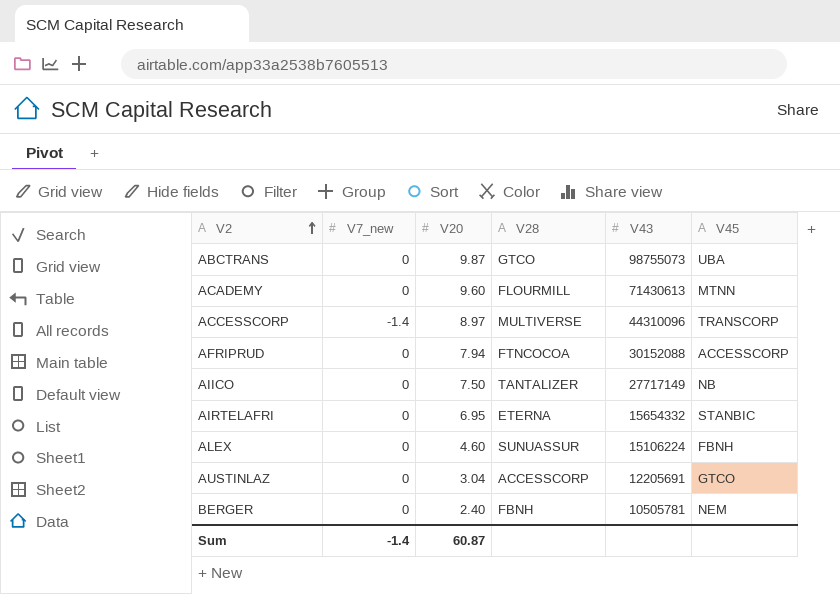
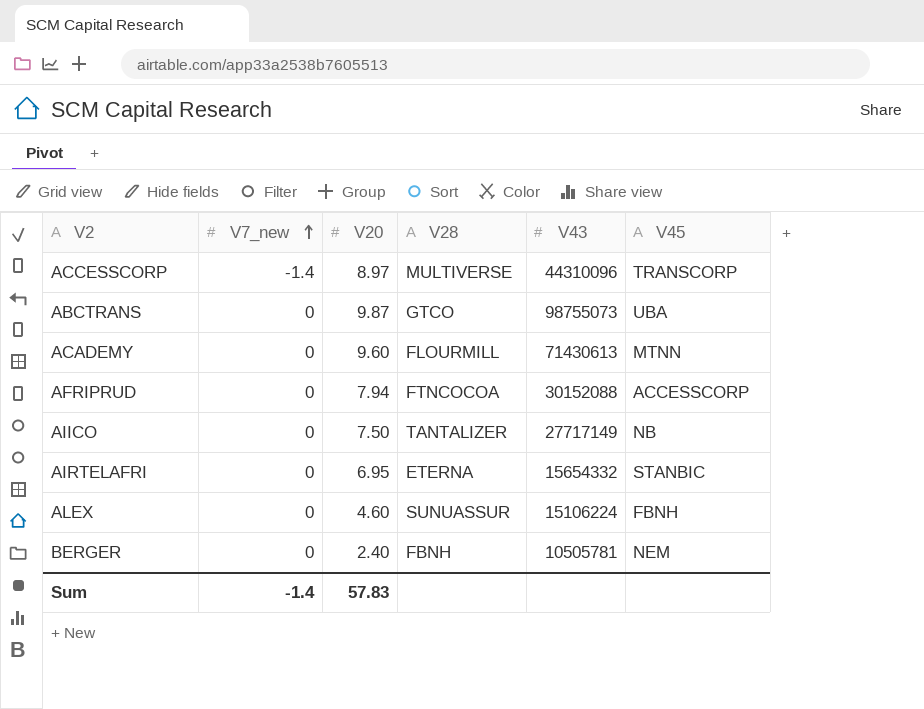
row order: V2 ascending -> V7_new ascending
row AUSTINLAZ: 0 | 3.04 | ACCESSCORP | 12205691 | GTCO -> none
Sum | V20: 60.87 -> 57.83

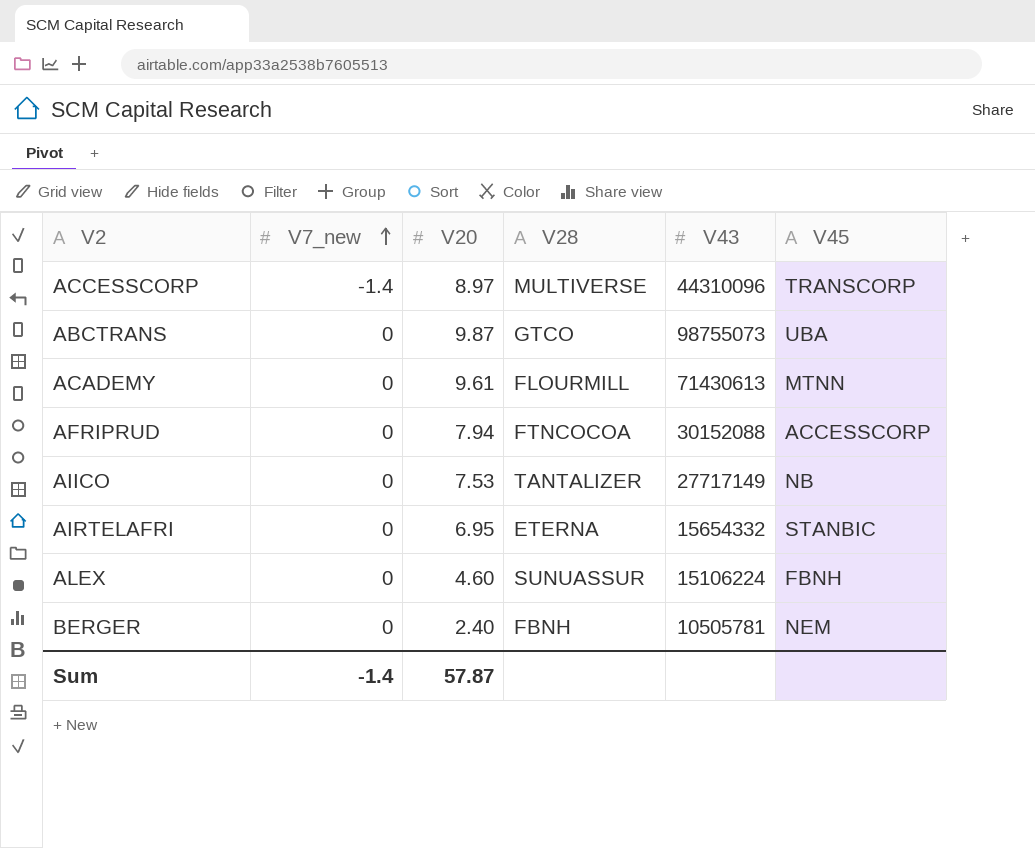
ACADEMY | V20: 9.60 -> 9.61
AIICO | V20: 7.50 -> 7.53
Sum | V20: 57.83 -> 57.87

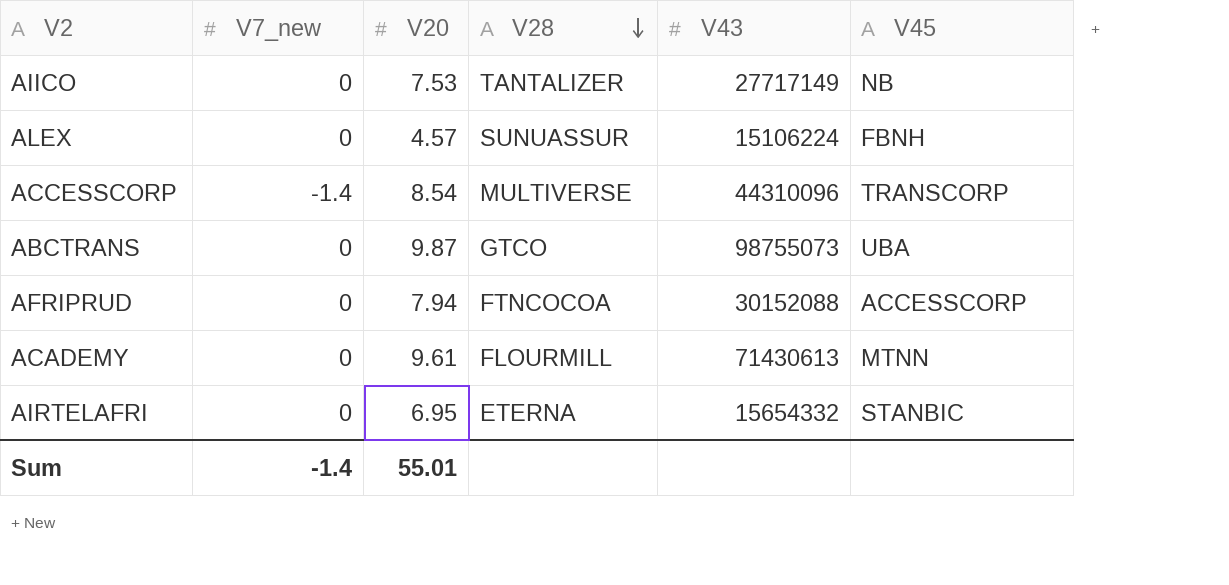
row order: V7_new ascending -> V28 descending
row BERGER: 0 | 2.40 | FBNH | 10505781 | NEM -> none
ALEX | V20: 4.60 -> 4.57
ACCESSCORP | V20: 8.97 -> 8.54
Sum | V20: 57.87 -> 55.01

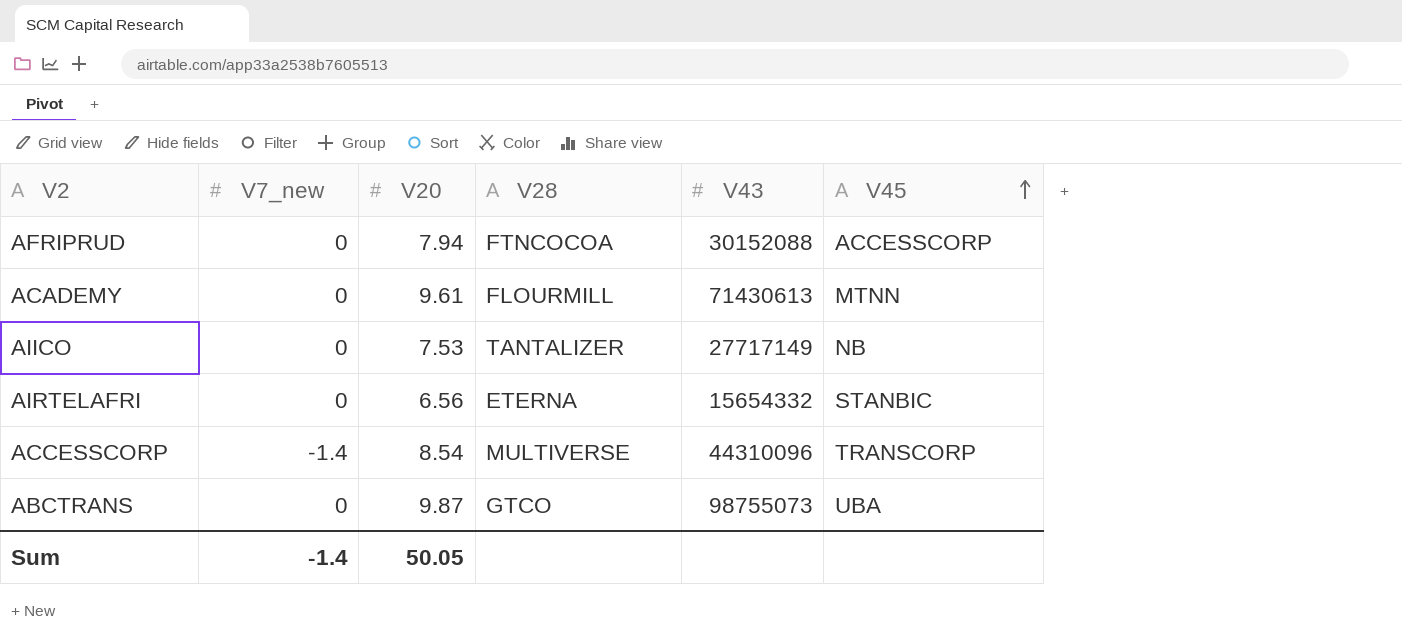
row order: V28 descending -> V45 ascending
row ALEX: 0 | 4.57 | SUNUASSUR | 15106224 | FBNH -> none
AIRTELAFRI | V20: 6.95 -> 6.56
Sum | V20: 55.01 -> 50.05

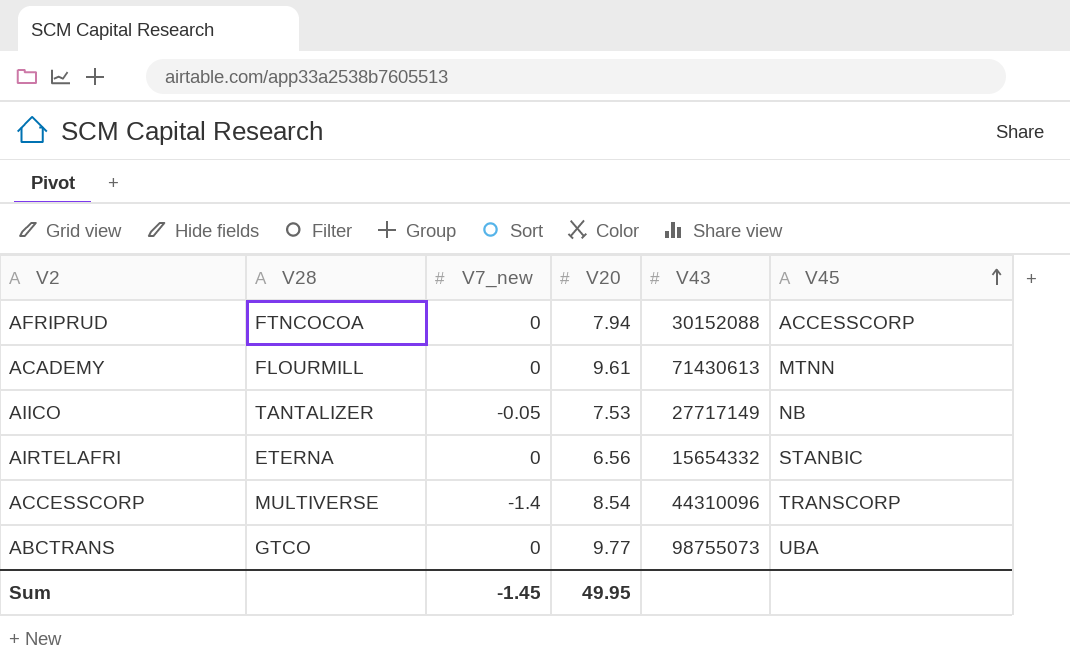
column V28 | position: 4 -> 2
AIICO | V7_new: 0 -> -0.05
ABCTRANS | V20: 9.87 -> 9.77
Sum | V7_new: -1.4 -> -1.45
Sum | V20: 50.05 -> 49.95

